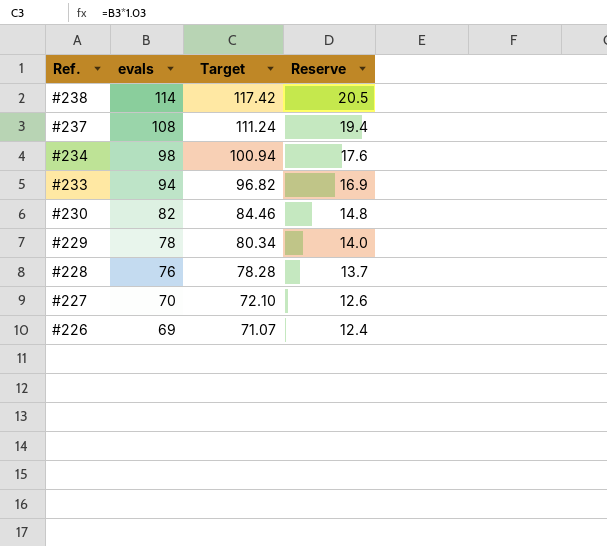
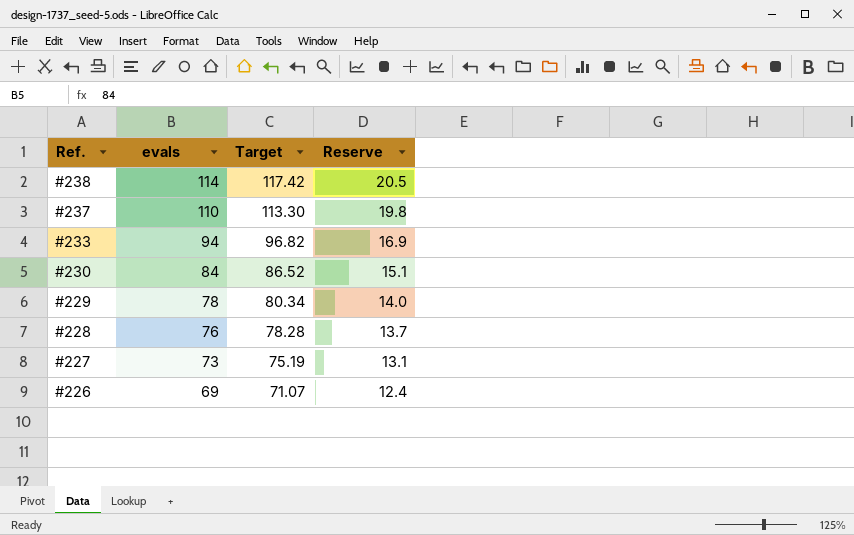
row #234: 98 | 100.94 | 17.6 -> none
#237 | evals: 108 -> 110
#237 | Target: 111.24 -> 113.30
#237 | Reserve: 19.4 -> 19.8
#230 | evals: 82 -> 84
#230 | Target: 84.46 -> 86.52
#230 | Reserve: 14.8 -> 15.1
#227 | evals: 70 -> 73
#227 | Target: 72.10 -> 75.19
#227 | Reserve: 12.6 -> 13.1

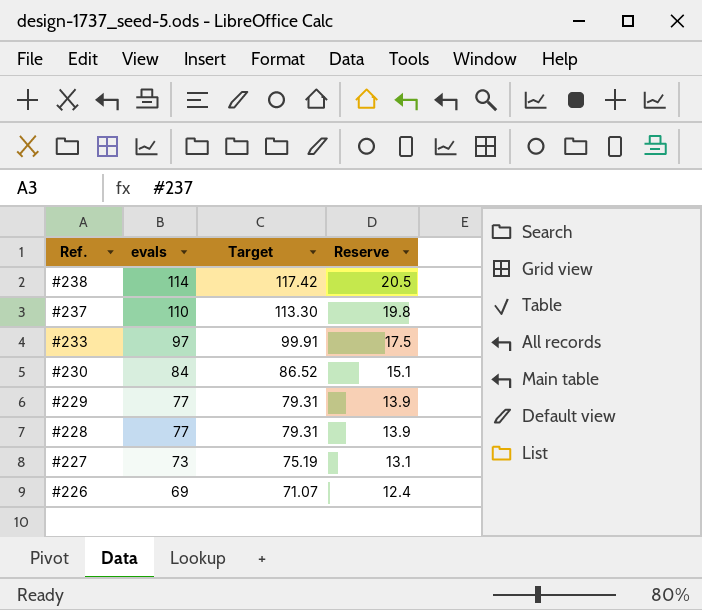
#233 | evals: 94 -> 97
#233 | Target: 96.82 -> 99.91
#233 | Reserve: 16.9 -> 17.5
#229 | evals: 78 -> 77
#229 | Target: 80.34 -> 79.31
#229 | Reserve: 14.0 -> 13.9
#228 | evals: 76 -> 77
#228 | Target: 78.28 -> 79.31
#228 | Reserve: 13.7 -> 13.9

